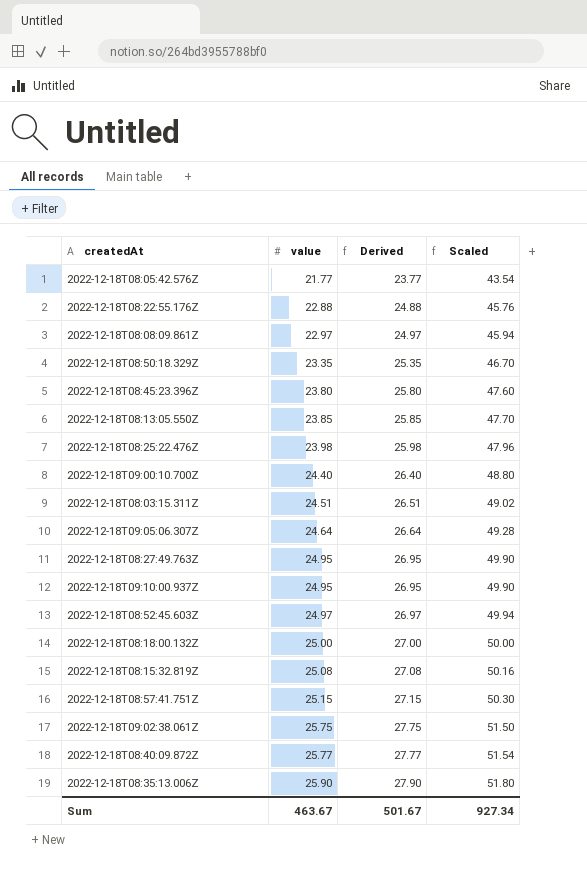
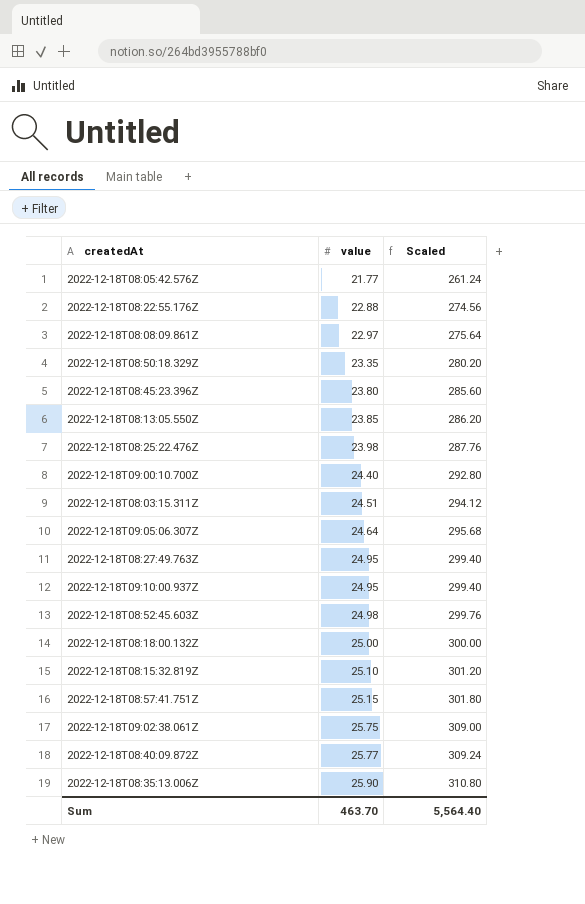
column Derived | formula: [value] + 2 -> none
column Scaled | formula: [value] * 2 -> [value] * 12
2022-12-18T08:52:45.603Z | value: 24.97 -> 24.98
2022-12-18T08:15:32.819Z | value: 25.08 -> 25.10
Sum | value: 463.67 -> 463.70
Sum | Scaled: 927.34 -> 5,564.40

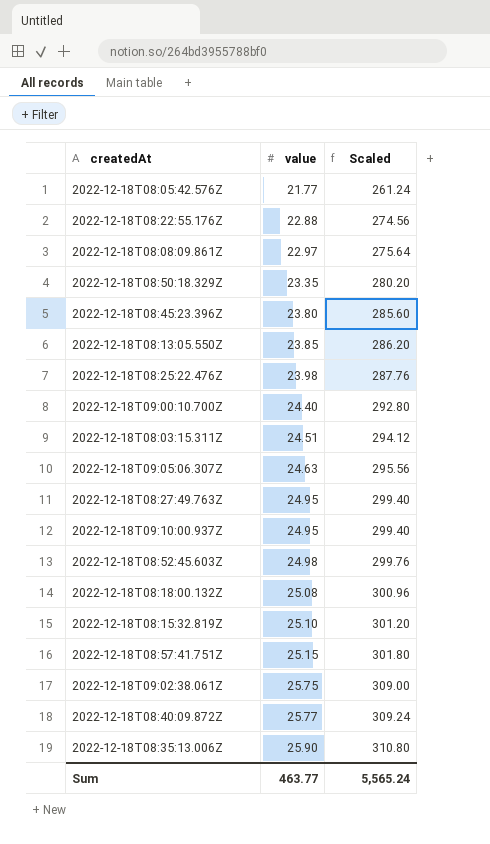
2022-12-18T09:05:06.307Z | value: 24.64 -> 24.63
2022-12-18T09:05:06.307Z | Scaled: 295.68 -> 295.56
2022-12-18T08:18:00.132Z | value: 25.00 -> 25.08
2022-12-18T08:18:00.132Z | Scaled: 300.00 -> 300.96
Sum | value: 463.70 -> 463.77
Sum | Scaled: 5,564.40 -> 5,565.24

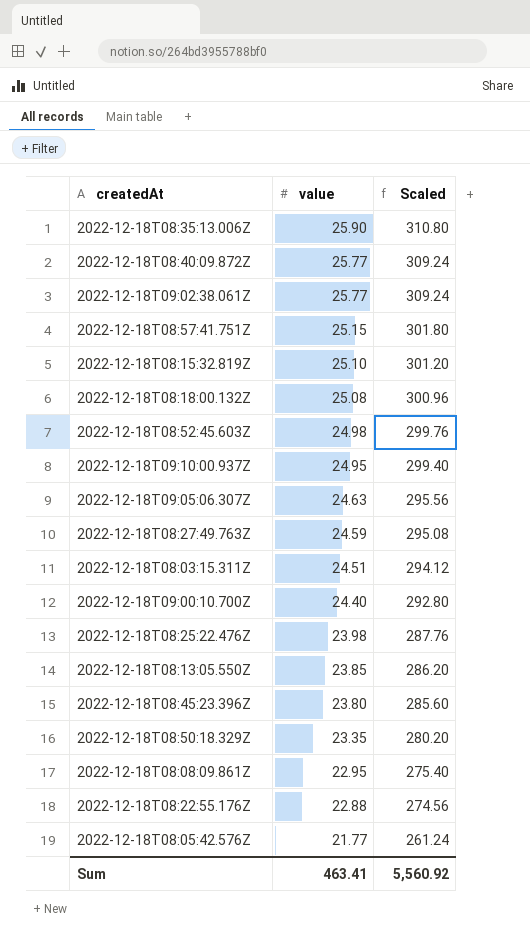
row order: value ascending -> value descending
2022-12-18T09:02:38.061Z | value: 25.75 -> 25.77
2022-12-18T09:02:38.061Z | Scaled: 309.00 -> 309.24
2022-12-18T08:27:49.763Z | value: 24.95 -> 24.59
2022-12-18T08:27:49.763Z | Scaled: 299.40 -> 295.08
2022-12-18T08:08:09.861Z | value: 22.97 -> 22.95
2022-12-18T08:08:09.861Z | Scaled: 275.64 -> 275.40
Sum | value: 463.77 -> 463.41
Sum | Scaled: 5,565.24 -> 5,560.92

